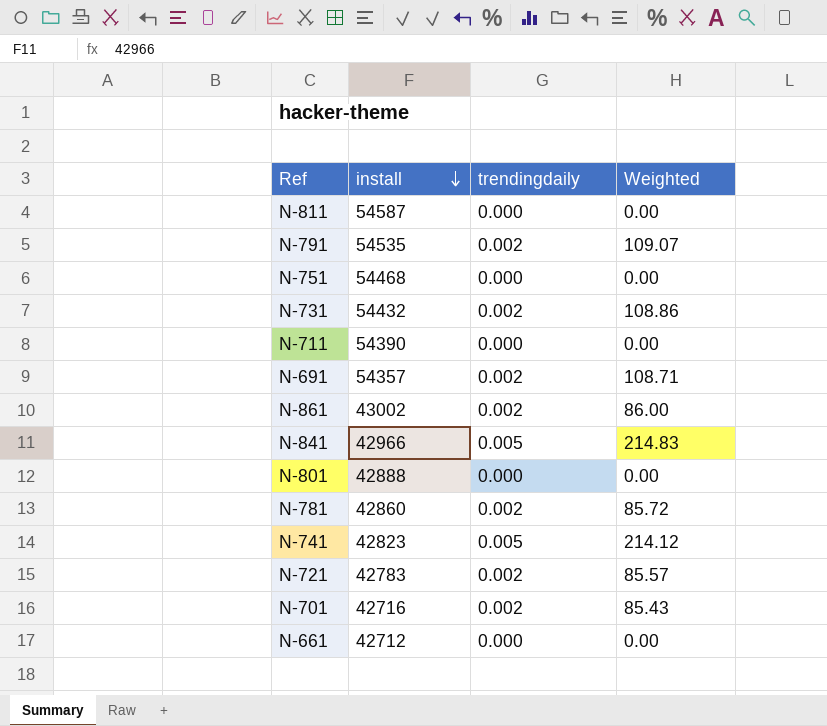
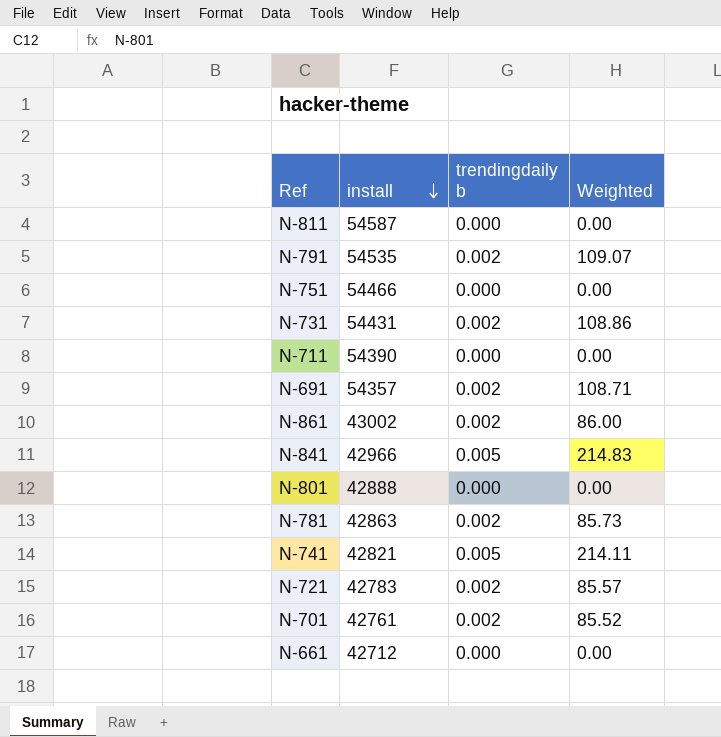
column name: trendingdaily -> trendingdaily b
N-751 | install: 54468 -> 54466
N-731 | install: 54432 -> 54431
N-781 | install: 42860 -> 42863
N-781 | Weighted: 85.72 -> 85.73
N-741 | install: 42823 -> 42821
N-741 | Weighted: 214.12 -> 214.11
N-701 | install: 42716 -> 42761
N-701 | Weighted: 85.43 -> 85.52

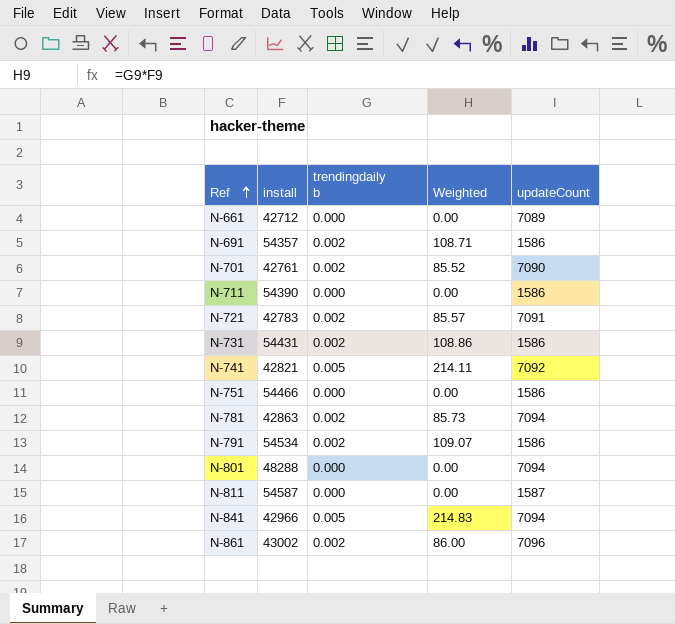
row order: install descending -> Ref ascending
column updateCount | position: none -> 5
N-791 | install: 54535 -> 54534
N-801 | install: 42888 -> 48288

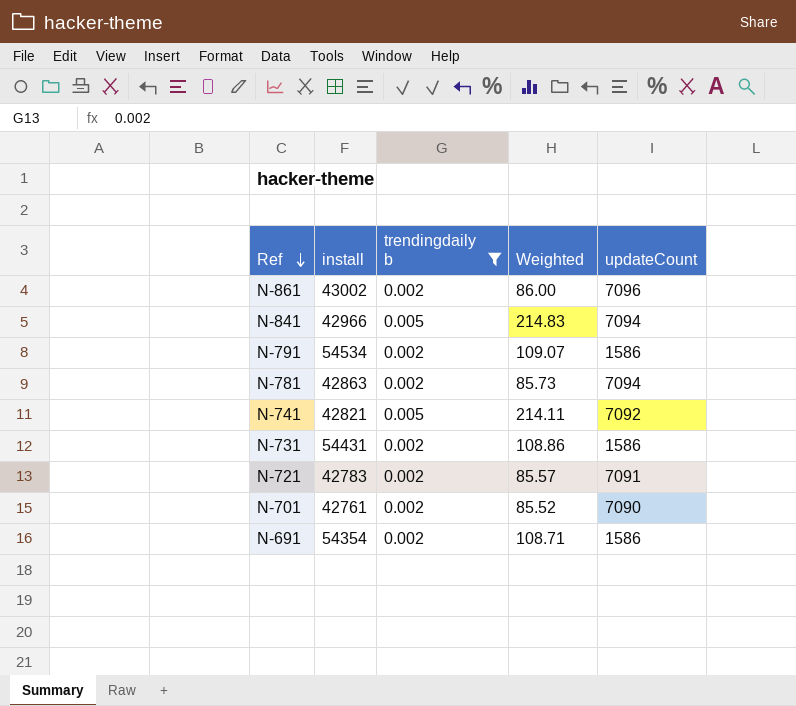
filter: none -> trendingdaily b != 0.000
row order: Ref ascending -> Ref descending
N-691 | install: 54357 -> 54354

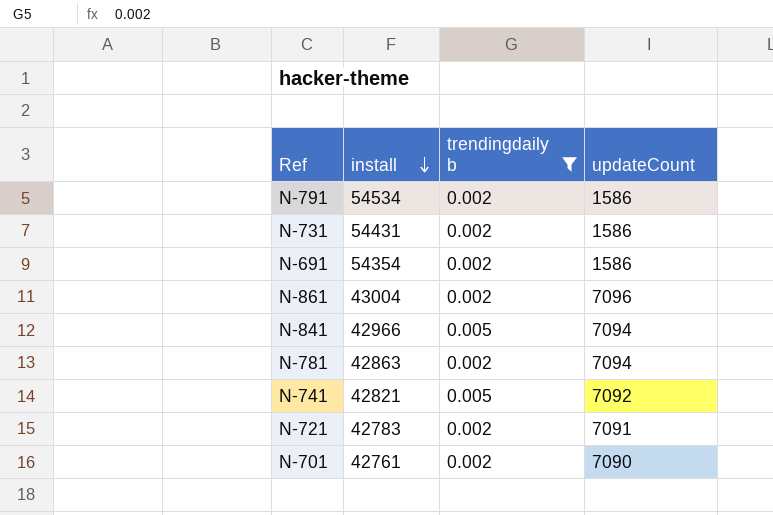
row order: Ref descending -> install descending
column Weighted | formula: [install] * [trendingdaily b] -> none
N-861 | install: 43002 -> 43004

